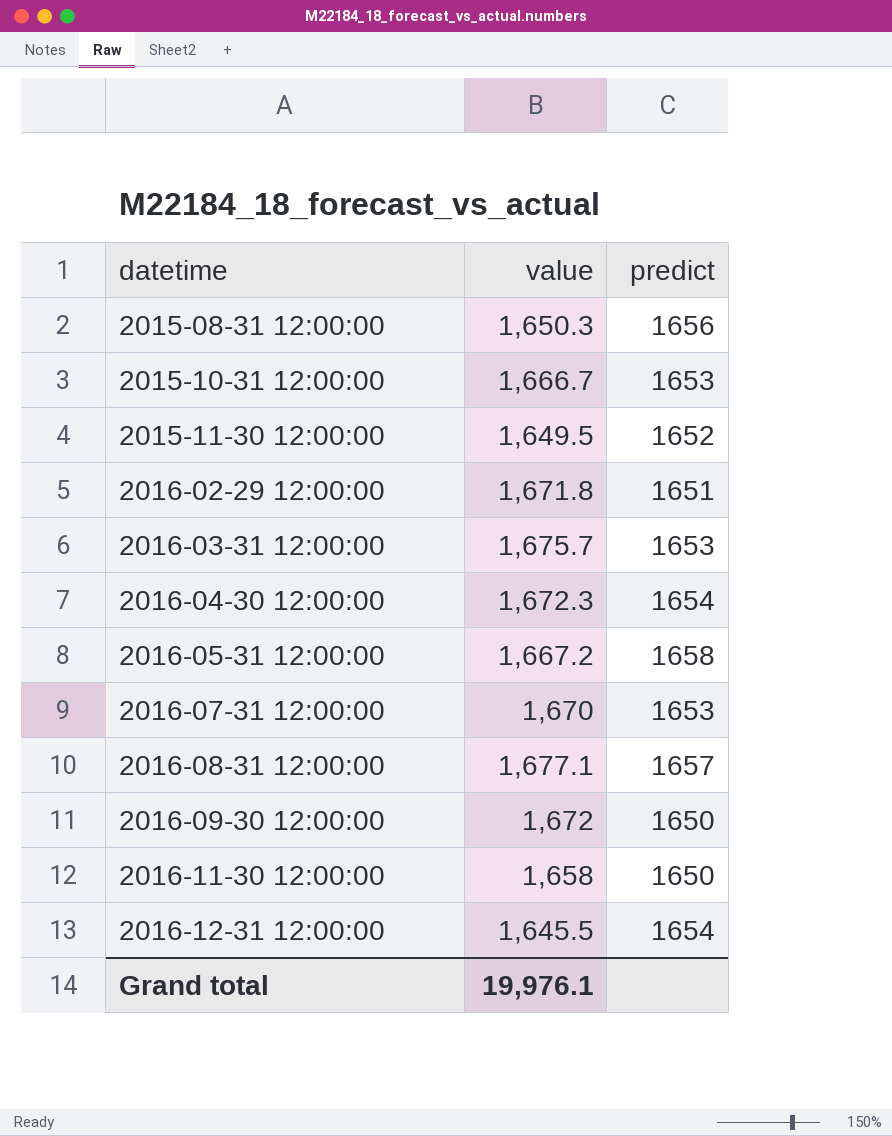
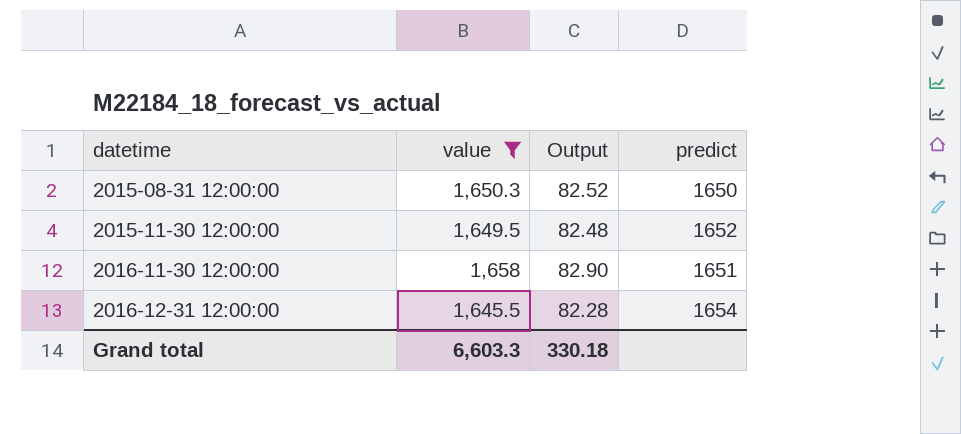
filter: none -> value <= 1,658
column Output | formula: none -> [value] * 0.05
2015-08-31 12:00:00 | predict: 1656 -> 1650
2016-11-30 12:00:00 | predict: 1650 -> 1651
Grand total | value: 19,976.1 -> 6,603.3

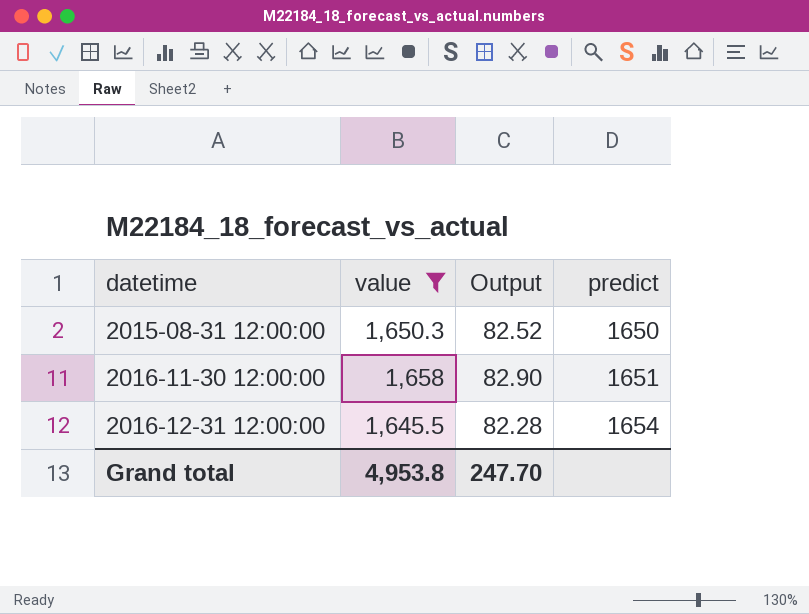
row 2015-11-30 12:00:00: 1,649.5 | 82.48 | 1652 -> none
Grand total | value: 6,603.3 -> 4,953.8
Grand total | Output: 330.18 -> 247.70

